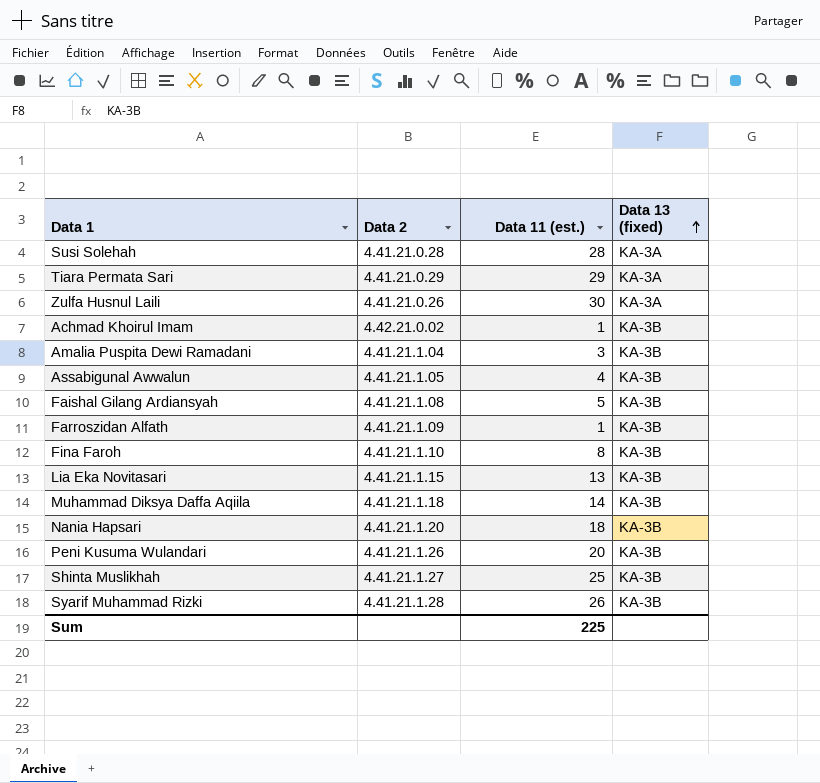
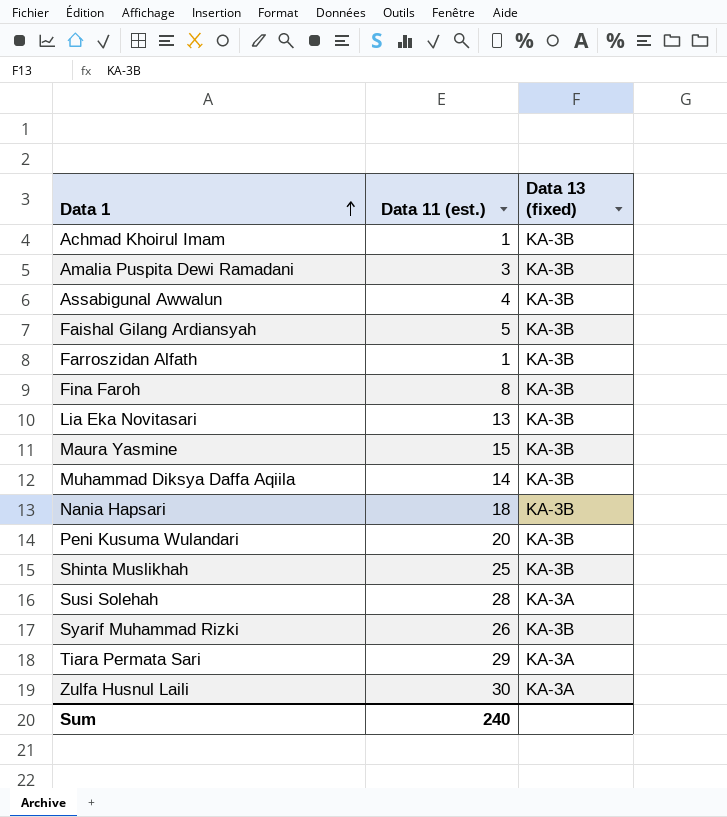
row order: Data 13 (fixed) ascending -> Data 1 ascending
column Data 2 | position: 2 -> none
row Maura Yasmine: none -> 15 | KA-3B
Sum | Data 11 (est.): 225 -> 240

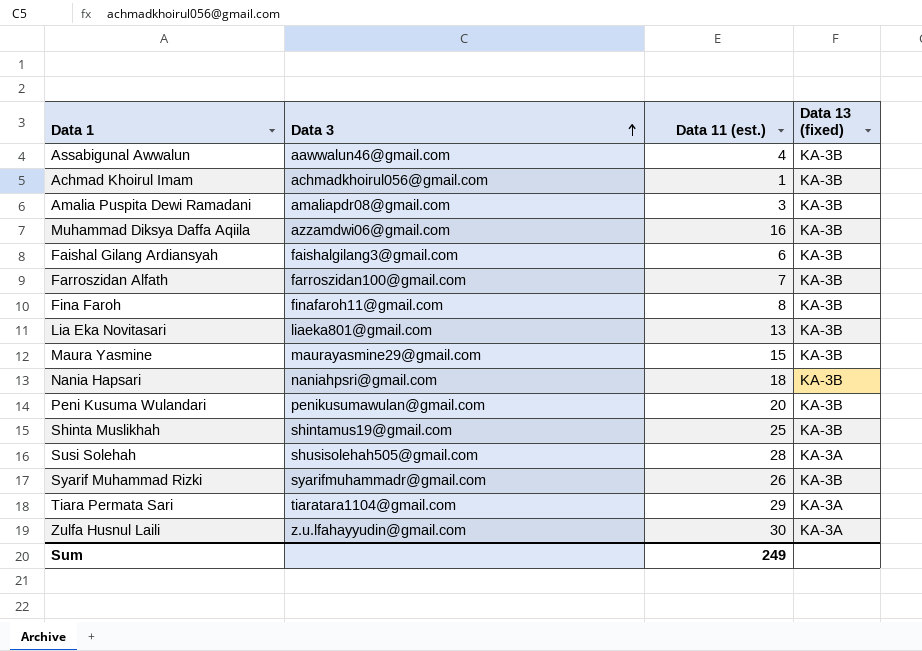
row order: Data 1 ascending -> Data 3 ascending
column Data 3 | position: none -> 2
Muhammad Diksya Daffa Aqiila | Data 11 (est.): 14 -> 16
Faishal Gilang Ardiansyah | Data 11 (est.): 5 -> 6
Farroszidan Alfath | Data 11 (est.): 1 -> 7
Sum | Data 11 (est.): 240 -> 249

